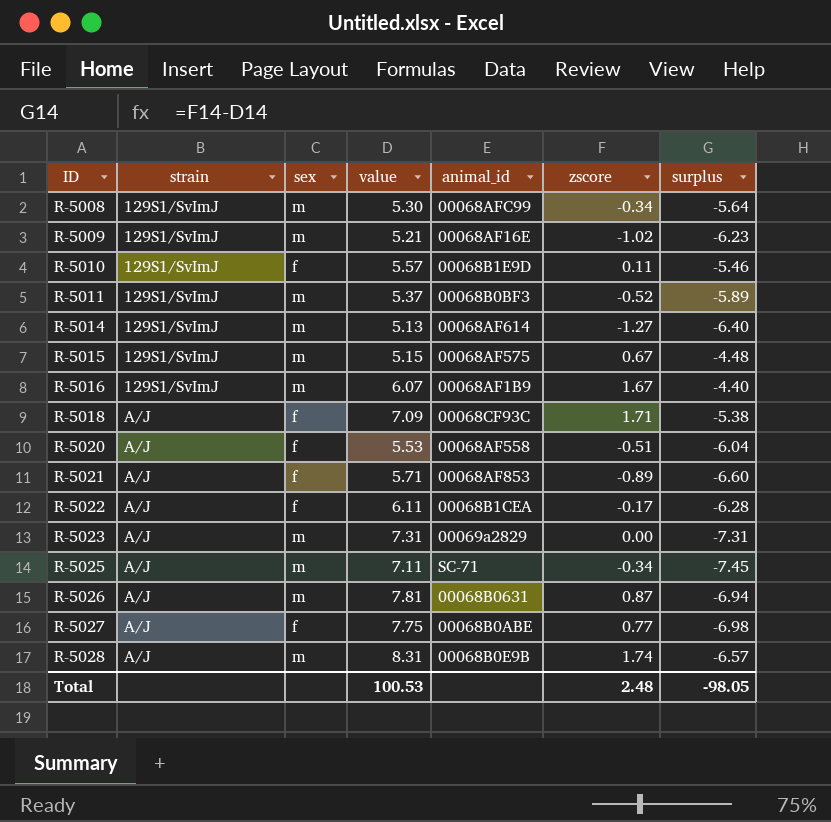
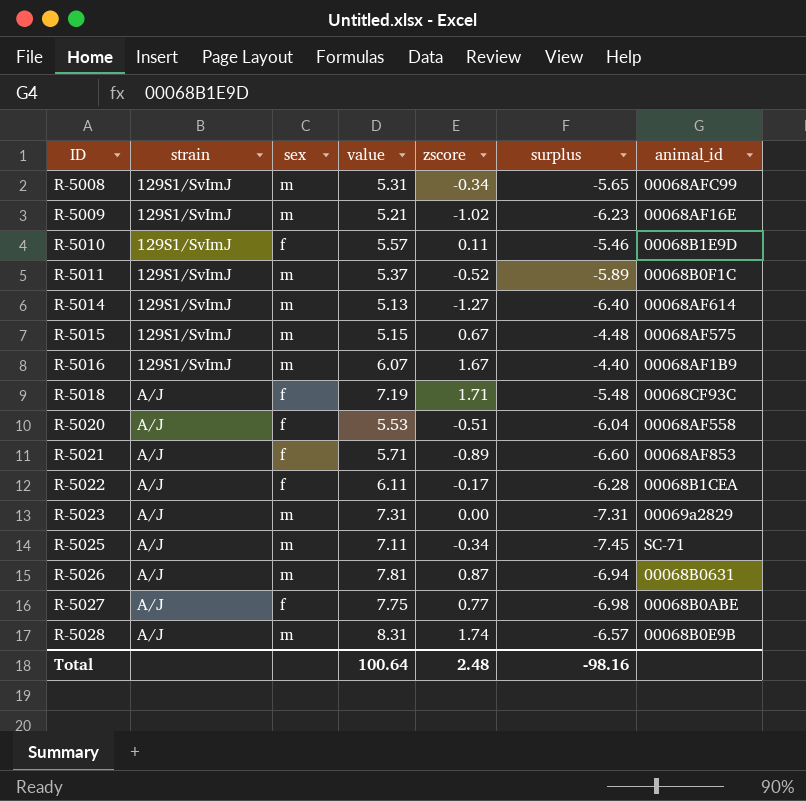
column animal_id | position: 5 -> 7
R-5008 | value: 5.30 -> 5.31
R-5008 | surplus: -5.64 -> -5.65
R-5011 | animal_id: 00068B0BF3 -> 00068B0F1C
R-5018 | value: 7.09 -> 7.19
R-5018 | surplus: -5.38 -> -5.48
Total | value: 100.53 -> 100.64
Total | surplus: -98.05 -> -98.16

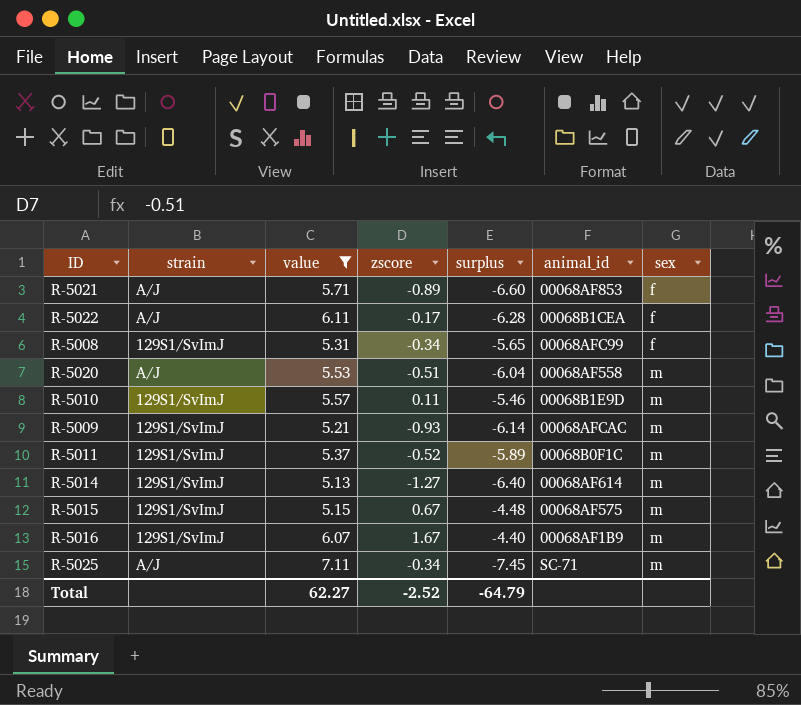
filter: none -> value <= 7.11
row order: ID ascending -> sex ascending
column sex | position: 3 -> 7
R-5008 | sex: m -> f
R-5020 | sex: f -> m
R-5010 | sex: f -> m
R-5009 | zscore: -1.02 -> -0.93
R-5009 | surplus: -6.23 -> -6.14
R-5009 | animal_id: 00068AF16E -> 00068AFCAC
Total | value: 100.64 -> 62.27
Total | zscore: 2.48 -> -2.52
Total | surplus: -98.16 -> -64.79

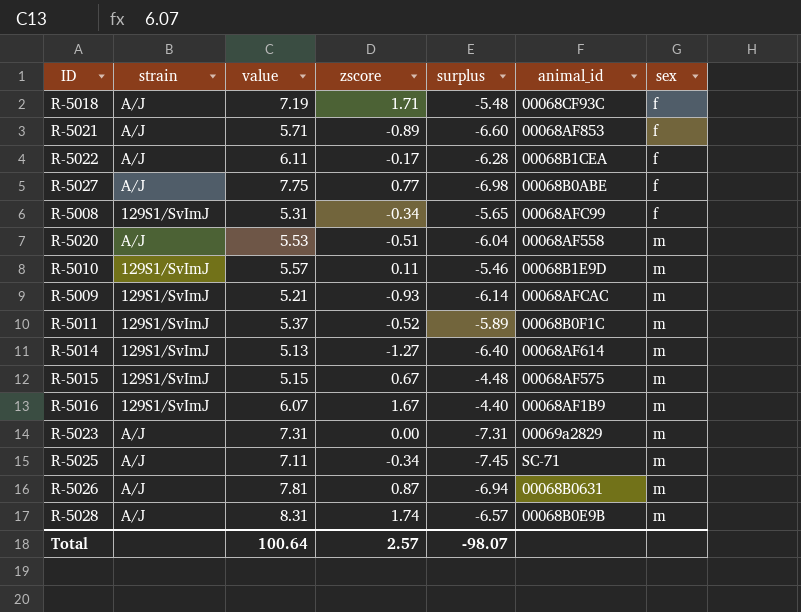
filter: value <= 7.11 -> none
Total | value: 62.27 -> 100.64
Total | zscore: -2.52 -> 2.57
Total | surplus: -64.79 -> -98.07

